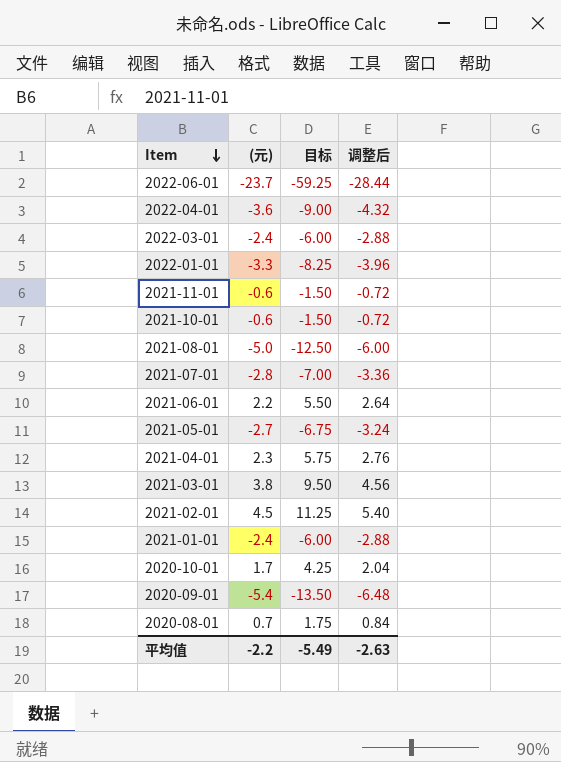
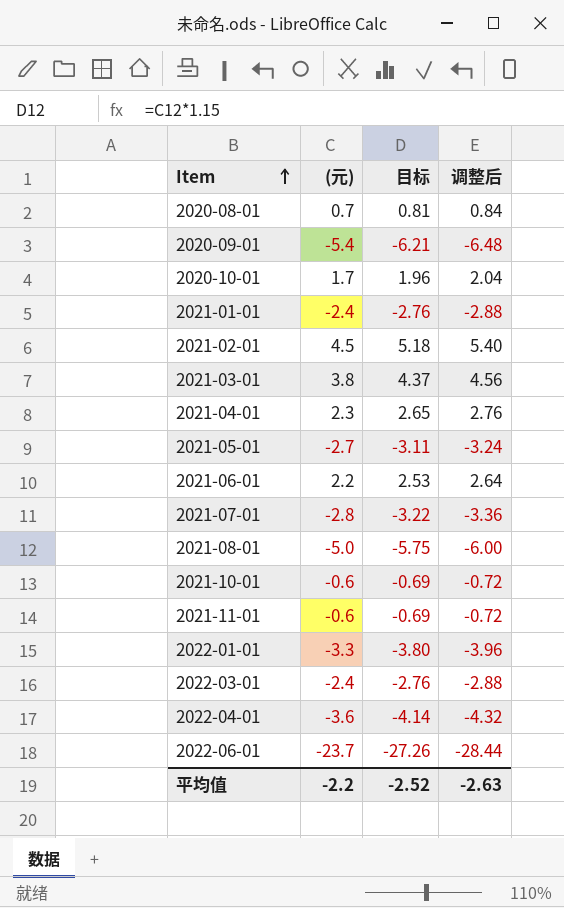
row order: Item descending -> Item ascending
column 目标 | formula: [(元)] * 2.5 -> [(元)] * 1.15
平均值 | 目标: -5.49 -> -2.52

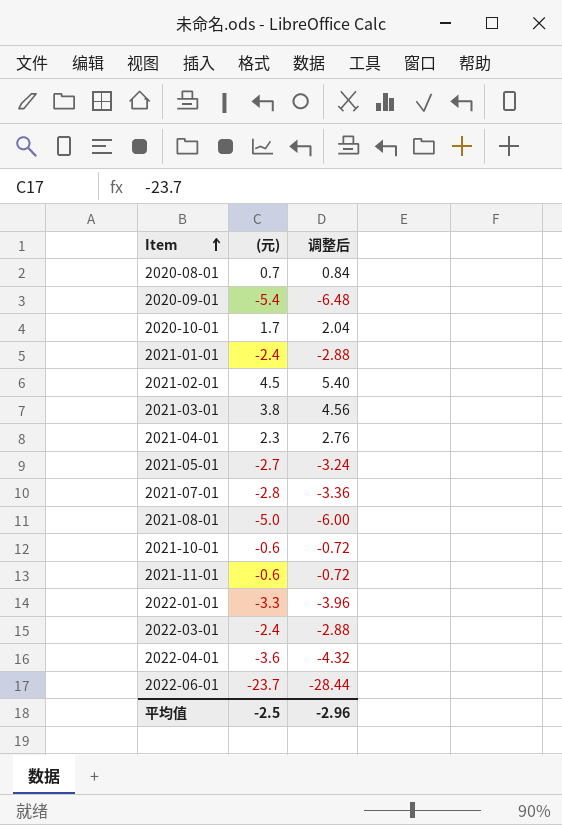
column 目标 | formula: [(元)] * 1.15 -> none
row 2021-06-01: 2.2 | 2.53 | 2.64 -> none
平均值 | (元): -2.2 -> -2.5
平均值 | 调整后: -2.63 -> -2.96

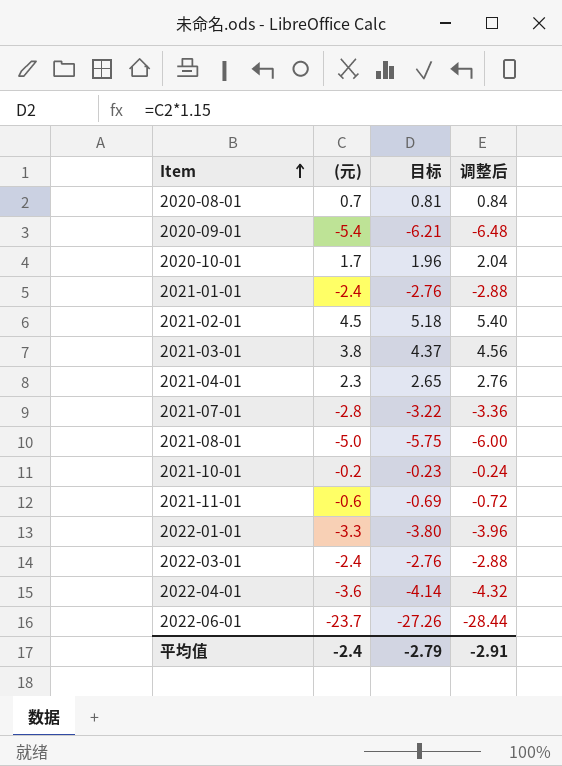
column 目标 | formula: none -> [(元)] * 1.15
row 2021-05-01: -2.7 | -3.24 -> none
2021-10-01 | (元): -0.6 -> -0.2
2021-10-01 | 调整后: -0.72 -> -0.24
平均值 | (元): -2.5 -> -2.4
平均值 | 调整后: -2.96 -> -2.91

